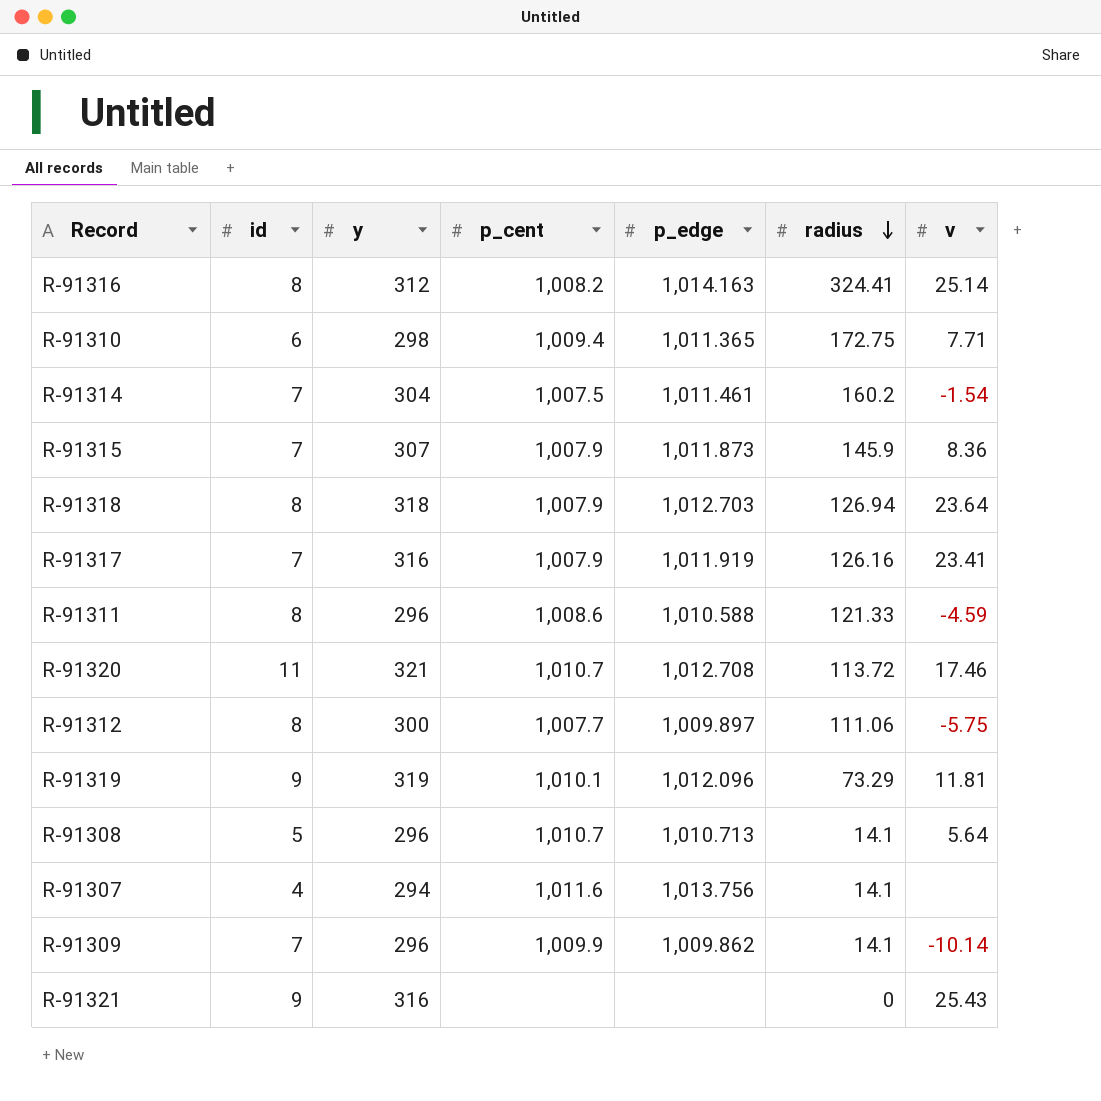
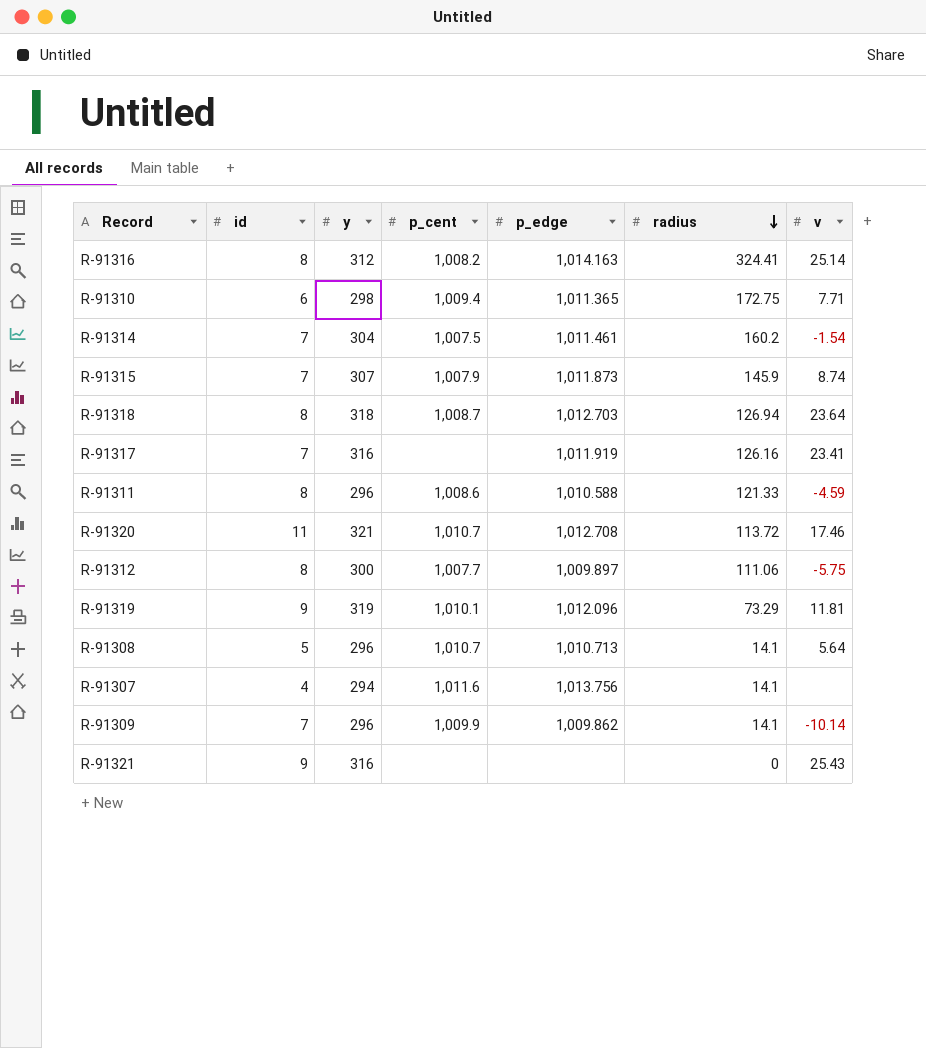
R-91315 | v: 8.36 -> 8.74
R-91318 | p_cent: 1,007.9 -> 1,008.7
R-91317 | p_cent: 1,007.9 -> none

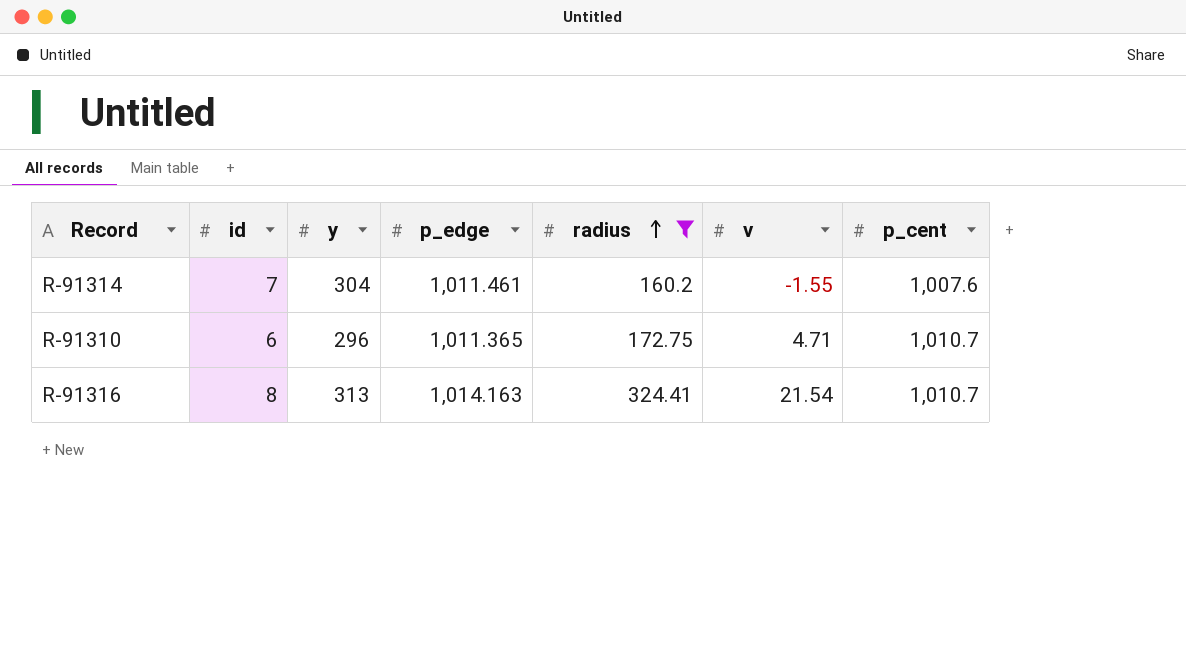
filter: none -> radius >= 160.2
row order: radius descending -> radius ascending
column p_cent | position: 4 -> 7
R-91314 | v: -1.54 -> -1.55
R-91314 | p_cent: 1,007.5 -> 1,007.6
R-91310 | y: 298 -> 296
R-91310 | v: 7.71 -> 4.71
R-91310 | p_cent: 1,009.4 -> 1,010.7
R-91316 | y: 312 -> 313
R-91316 | v: 25.14 -> 21.54
R-91316 | p_cent: 1,008.2 -> 1,010.7

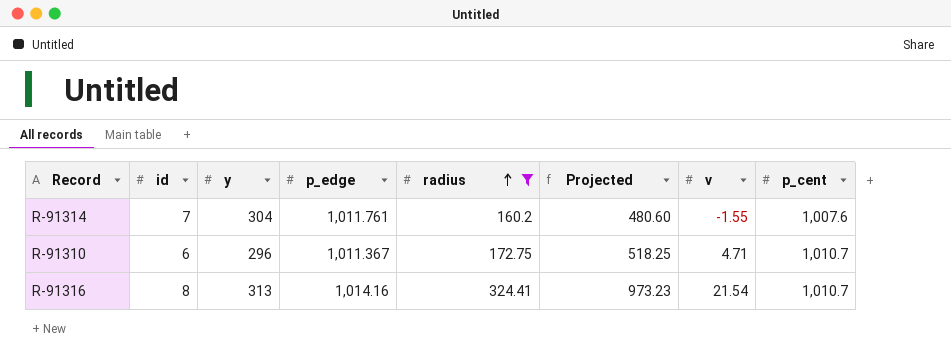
column Projected | formula: none -> [radius] * 3
R-91314 | p_edge: 1,011.461 -> 1,011.761
R-91310 | p_edge: 1,011.365 -> 1,011.367
R-91316 | p_edge: 1,014.163 -> 1,014.16

